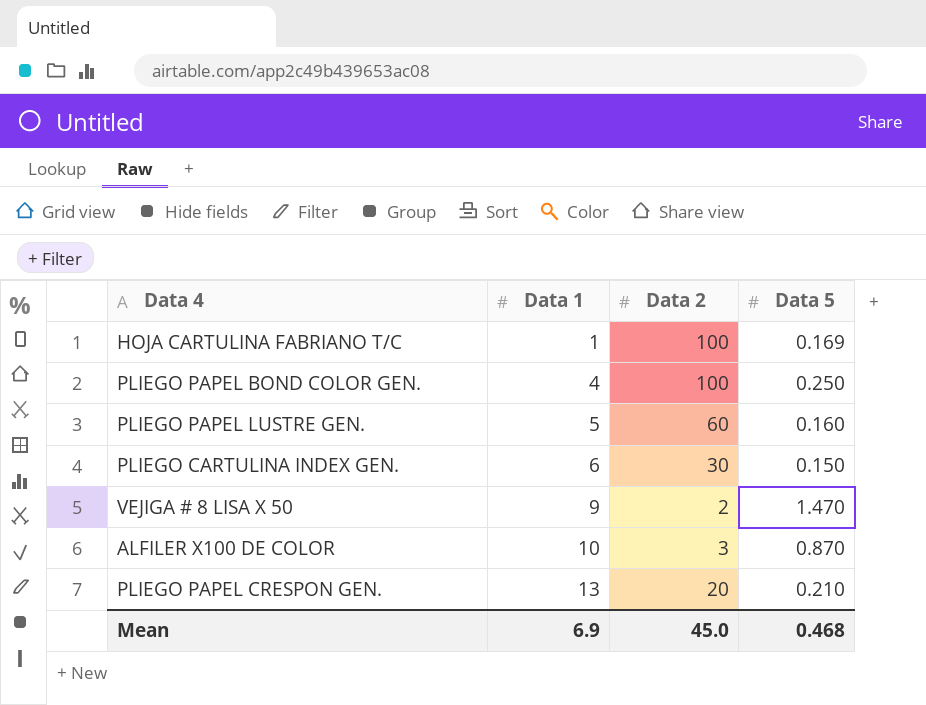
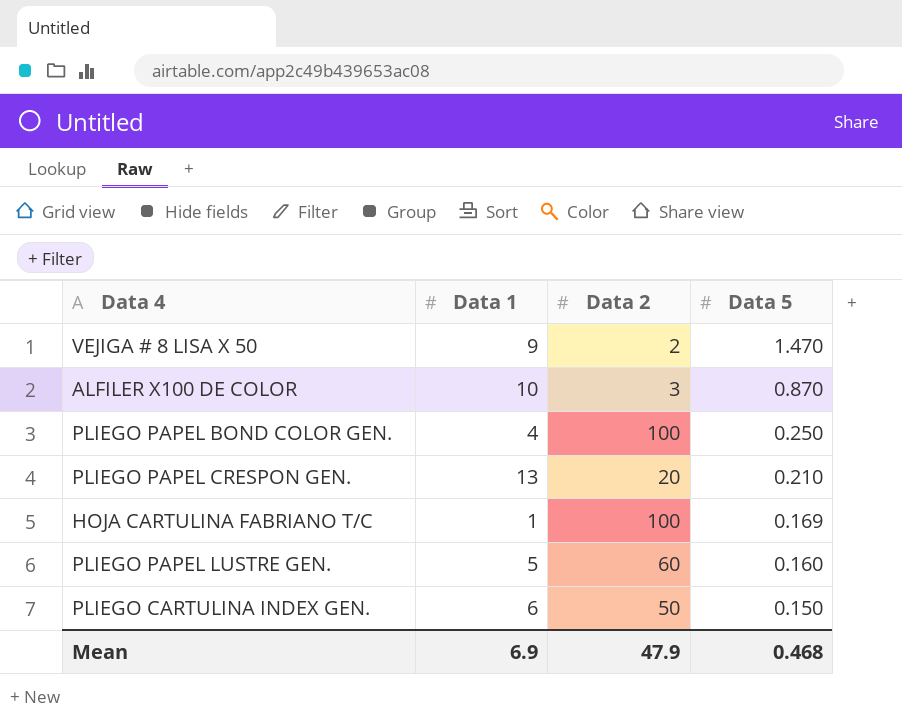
row order: Data 1 ascending -> Data 5 descending
PLIEGO CARTULINA INDEX GEN. | Data 2: 30 -> 50
Mean | Data 2: 45.0 -> 47.9

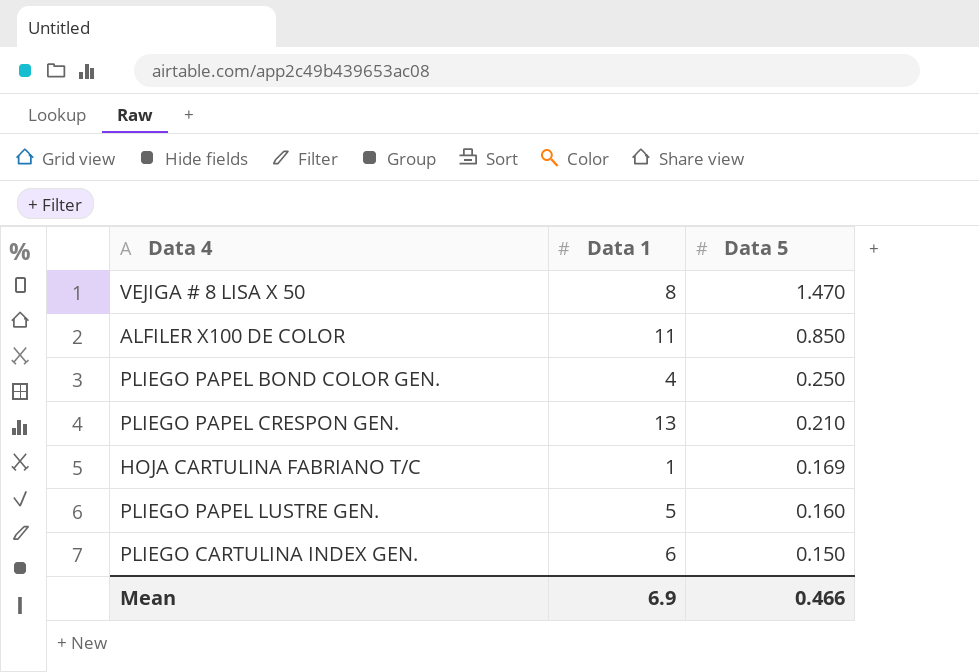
column Data 2 | position: 3 -> none
VEJIGA # 8 LISA X 50 | Data 1: 9 -> 8
ALFILER X100 DE COLOR | Data 1: 10 -> 11
ALFILER X100 DE COLOR | Data 5: 0.870 -> 0.850
Mean | Data 5: 0.468 -> 0.466

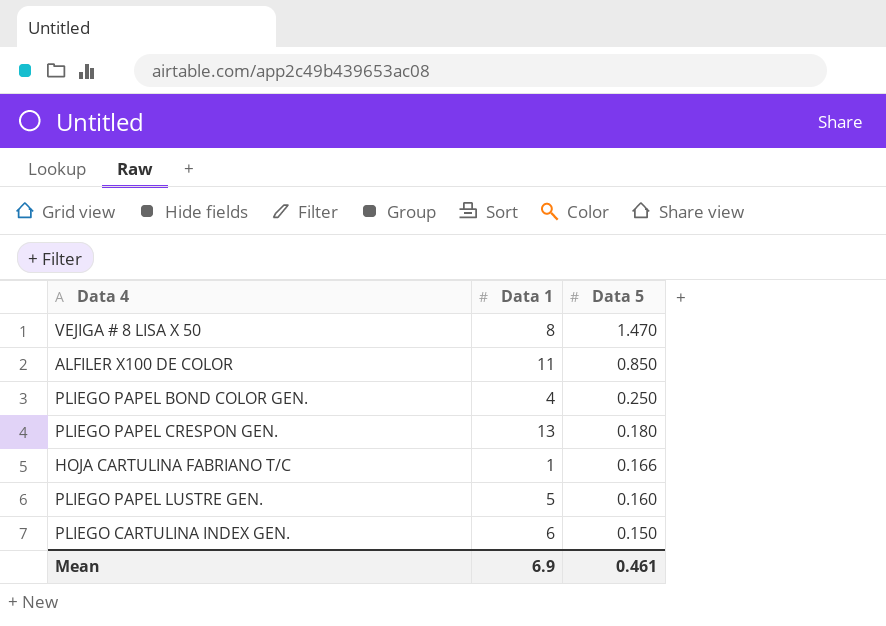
PLIEGO PAPEL CRESPON GEN. | Data 5: 0.210 -> 0.180
HOJA CARTULINA FABRIANO T/C | Data 5: 0.169 -> 0.166
Mean | Data 5: 0.466 -> 0.461

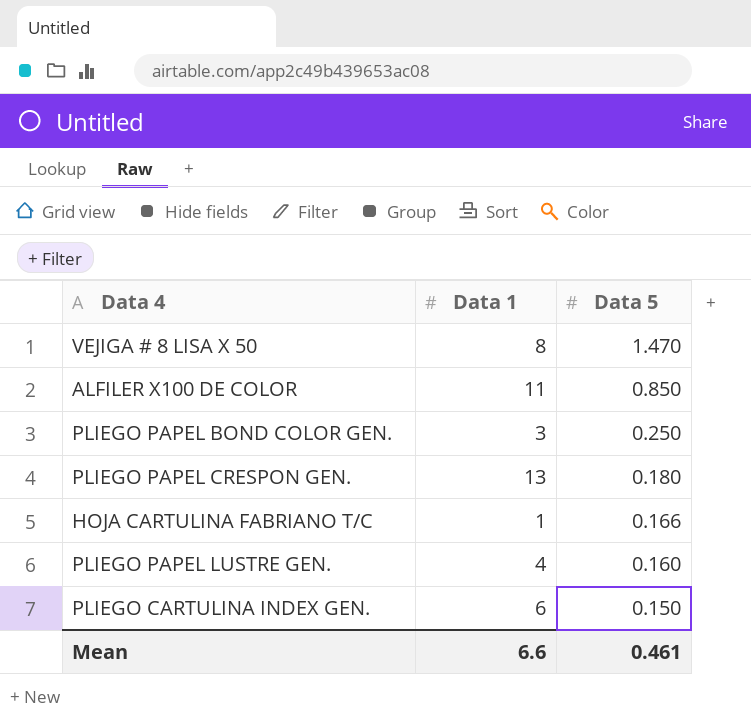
PLIEGO PAPEL BOND COLOR GEN. | Data 1: 4 -> 3
PLIEGO PAPEL LUSTRE GEN. | Data 1: 5 -> 4
Mean | Data 1: 6.9 -> 6.6

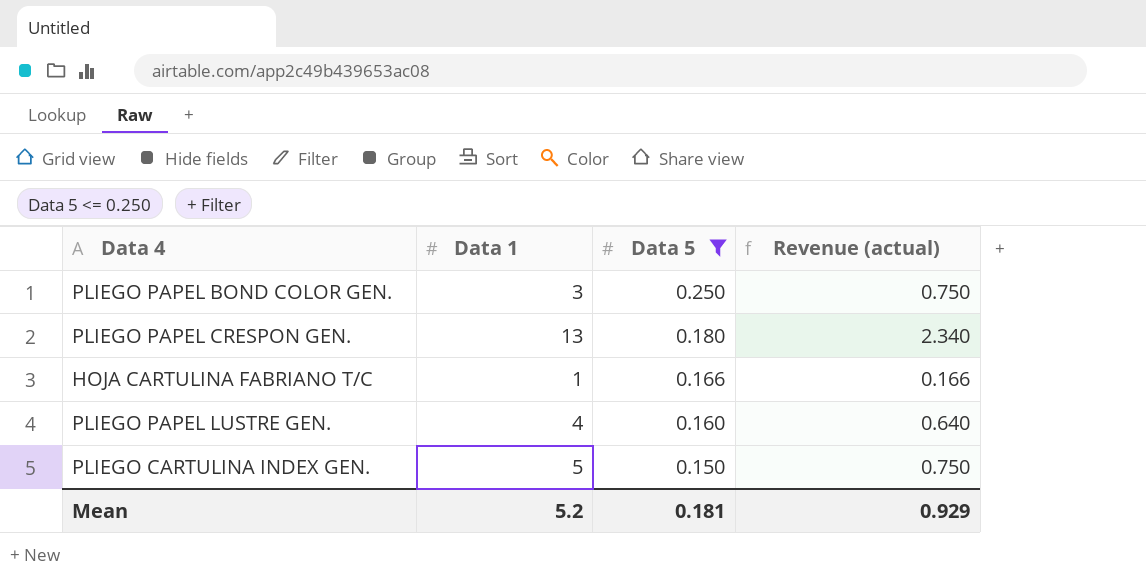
filter: none -> Data 5 <= 0.250
column Revenue (actual) | formula: none -> [Data 1] * [Data 5]
PLIEGO CARTULINA INDEX GEN. | Data 1: 6 -> 5
Mean | Data 1: 6.6 -> 5.2
Mean | Data 5: 0.461 -> 0.181

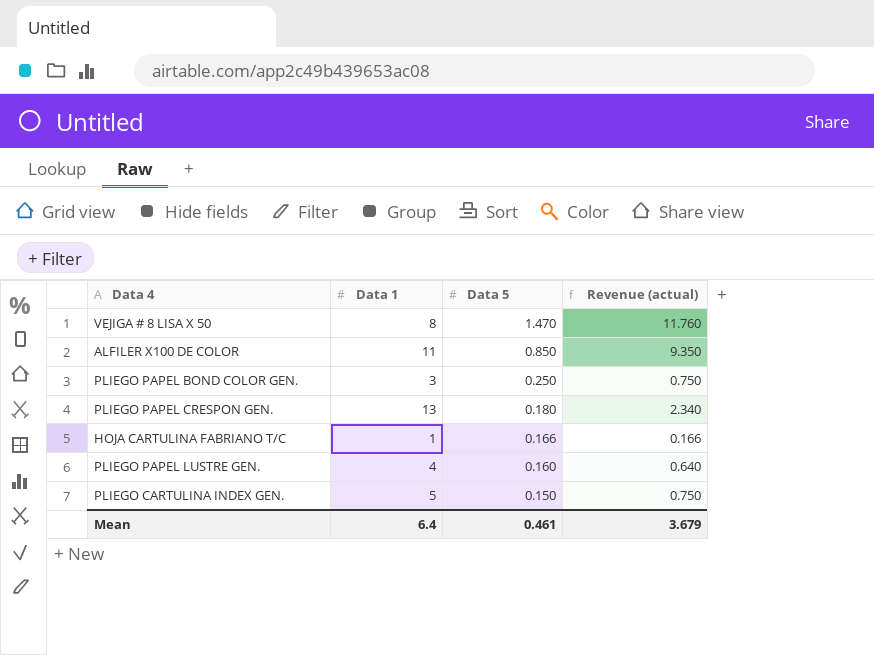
filter: Data 5 <= 0.250 -> none
Mean | Data 1: 5.2 -> 6.4
Mean | Data 5: 0.181 -> 0.461
Mean | Revenue (actual): 0.929 -> 3.679

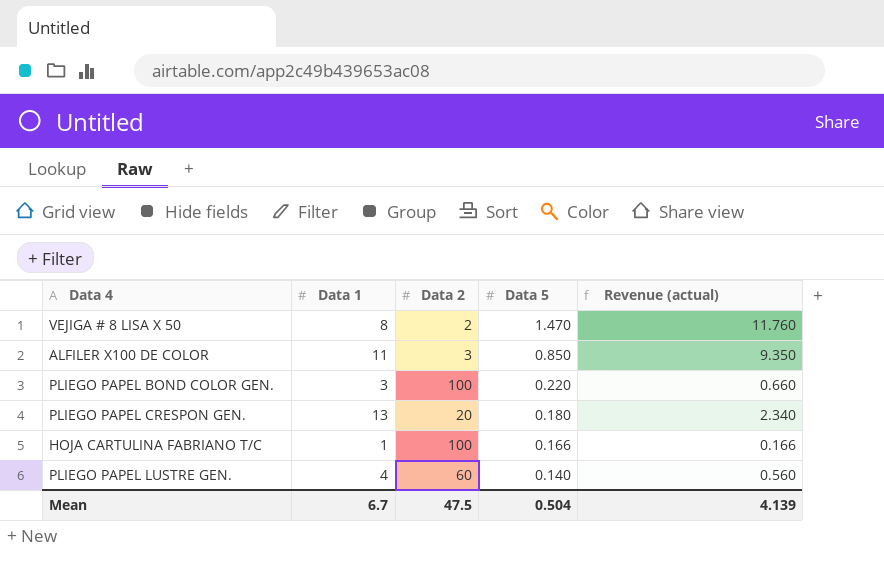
column Data 2 | position: none -> 3
row PLIEGO CARTULINA INDEX GEN.: 5 | 0.150 | 0.750 -> none
PLIEGO PAPEL BOND COLOR GEN. | Data 5: 0.250 -> 0.220
PLIEGO PAPEL BOND COLOR GEN. | Revenue (actual): 0.750 -> 0.660
PLIEGO PAPEL LUSTRE GEN. | Data 5: 0.160 -> 0.140
PLIEGO PAPEL LUSTRE GEN. | Revenue (actual): 0.640 -> 0.560
Mean | Data 1: 6.4 -> 6.7
Mean | Data 5: 0.461 -> 0.504
Mean | Revenue (actual): 3.679 -> 4.139

